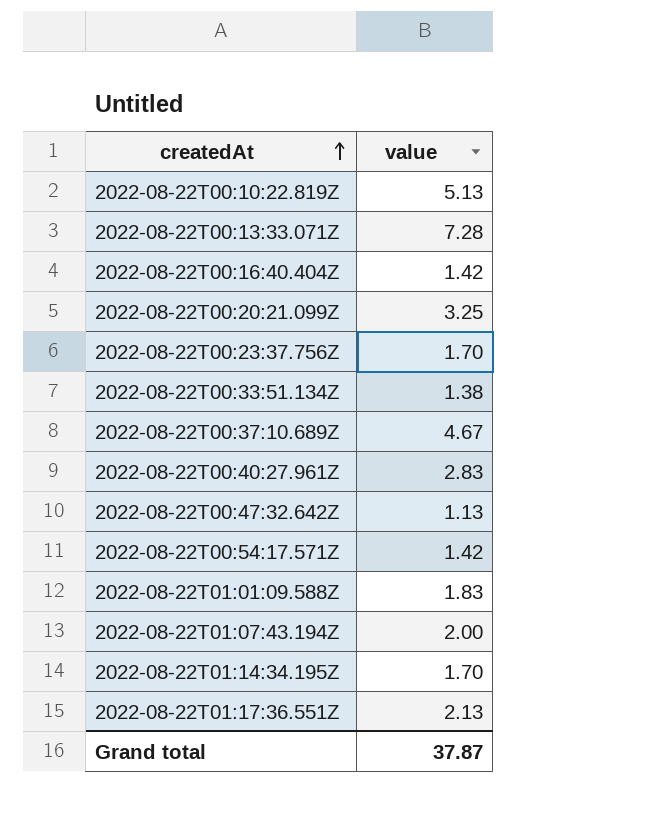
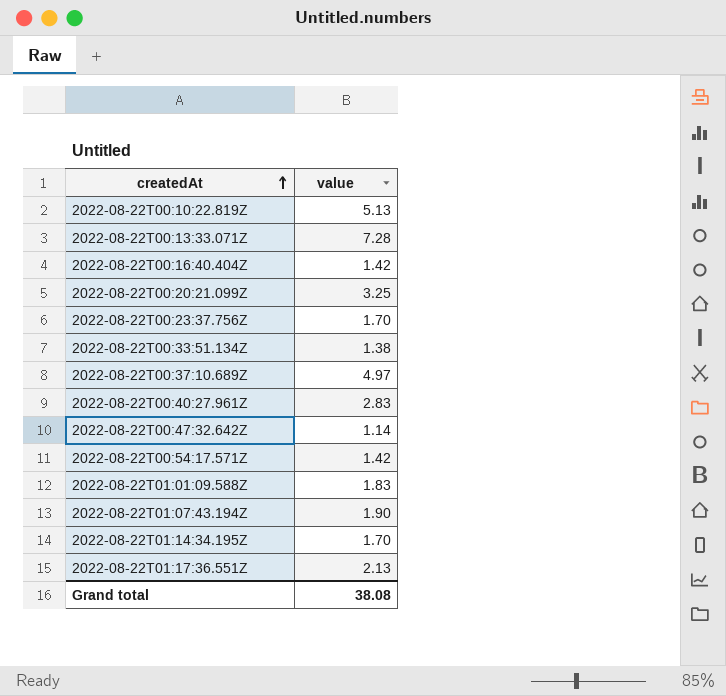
2022-08-22T00:37:10.689Z | value: 4.67 -> 4.97
2022-08-22T00:47:32.642Z | value: 1.13 -> 1.14
2022-08-22T01:07:43.194Z | value: 2.00 -> 1.90
Grand total | value: 37.87 -> 38.08

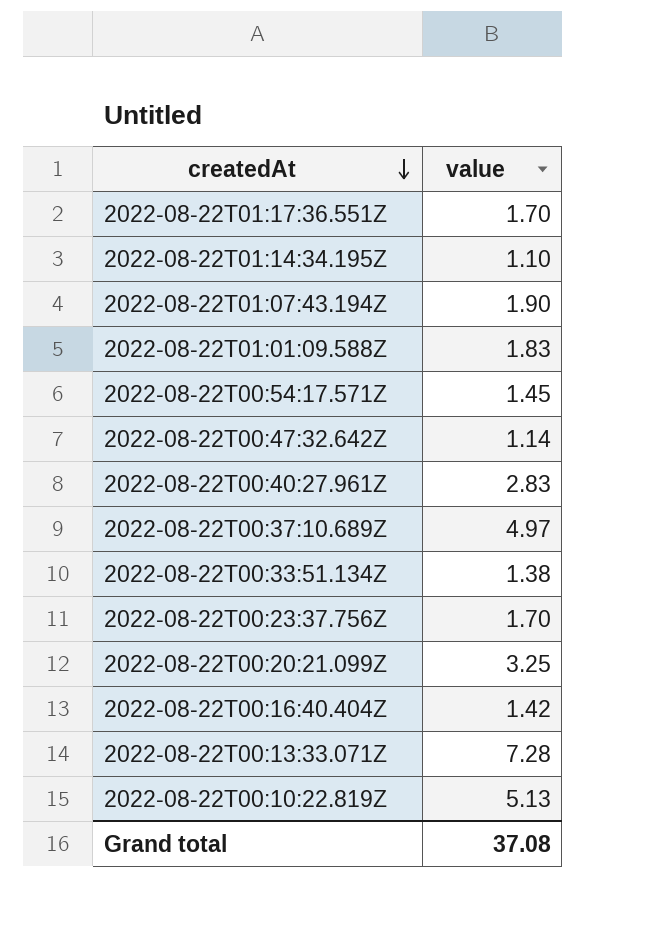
row order: createdAt ascending -> createdAt descending
2022-08-22T01:17:36.551Z | value: 2.13 -> 1.70
2022-08-22T01:14:34.195Z | value: 1.70 -> 1.10
2022-08-22T00:54:17.571Z | value: 1.42 -> 1.45
Grand total | value: 38.08 -> 37.08

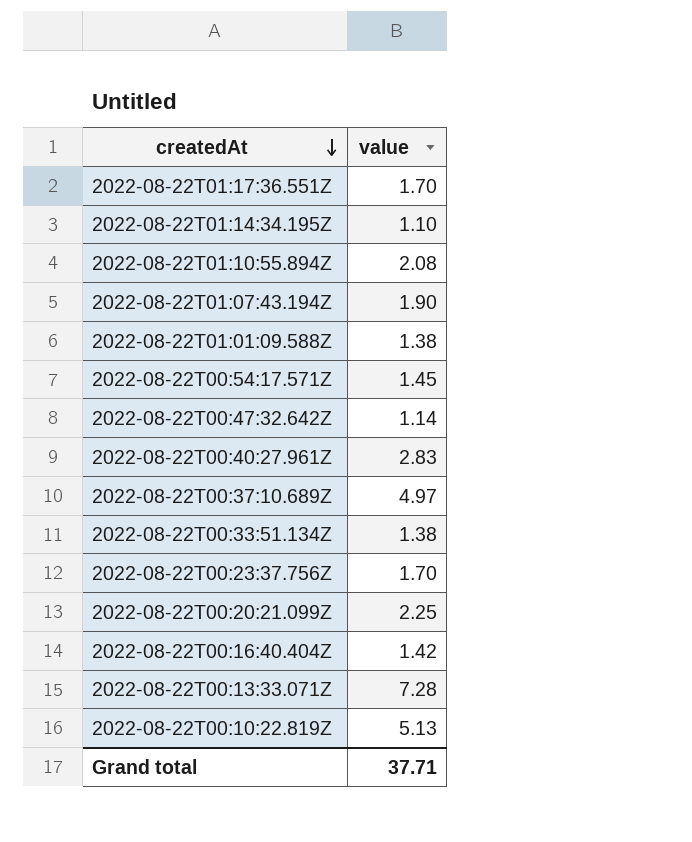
row 2022-08-22T01:10:55.894Z: none -> 2.08
2022-08-22T01:01:09.588Z | value: 1.83 -> 1.38
2022-08-22T00:20:21.099Z | value: 3.25 -> 2.25
Grand total | value: 37.08 -> 37.71

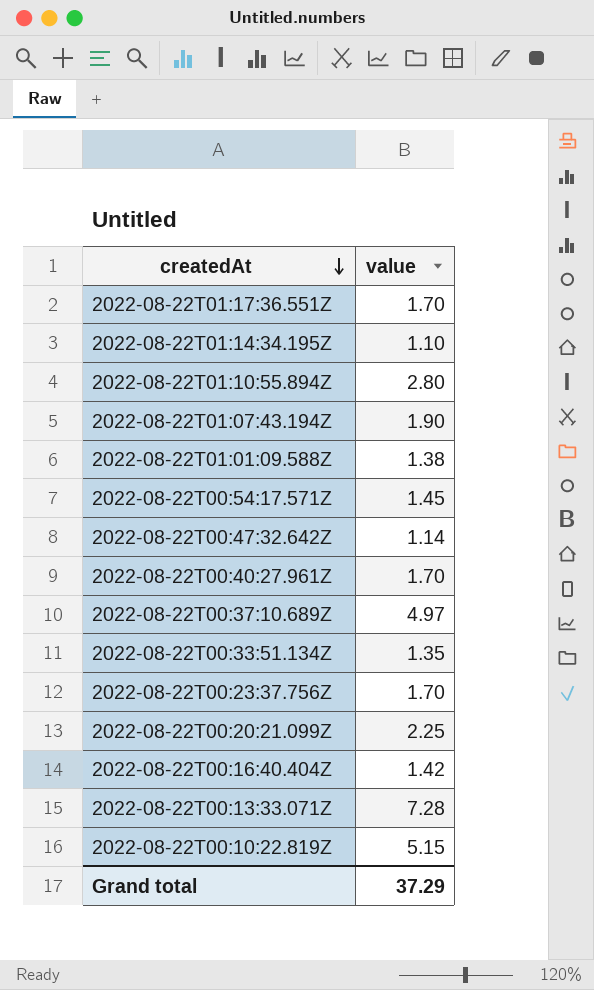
2022-08-22T01:10:55.894Z | value: 2.08 -> 2.80
2022-08-22T00:40:27.961Z | value: 2.83 -> 1.70
2022-08-22T00:33:51.134Z | value: 1.38 -> 1.35
2022-08-22T00:10:22.819Z | value: 5.13 -> 5.15
Grand total | value: 37.71 -> 37.29

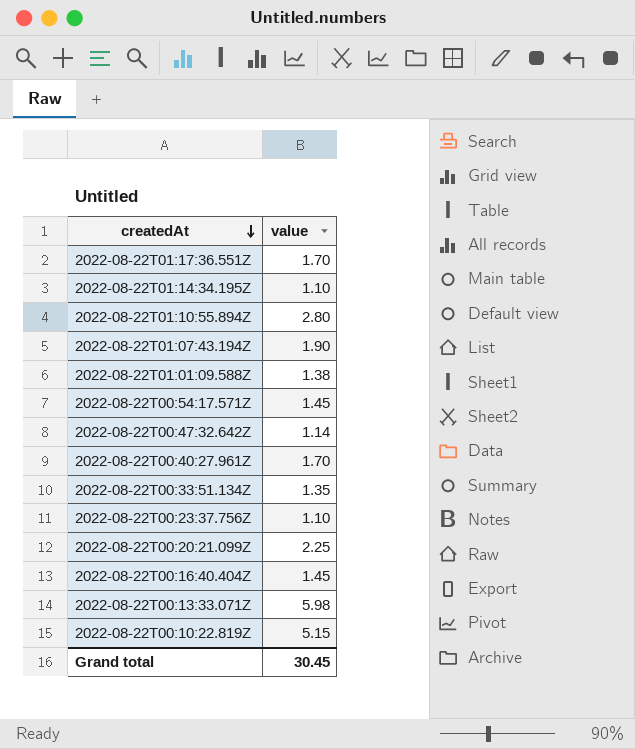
row 2022-08-22T00:37:10.689Z: 4.97 -> none
2022-08-22T00:23:37.756Z | value: 1.70 -> 1.10
2022-08-22T00:16:40.404Z | value: 1.42 -> 1.45
2022-08-22T00:13:33.071Z | value: 7.28 -> 5.98
Grand total | value: 37.29 -> 30.45

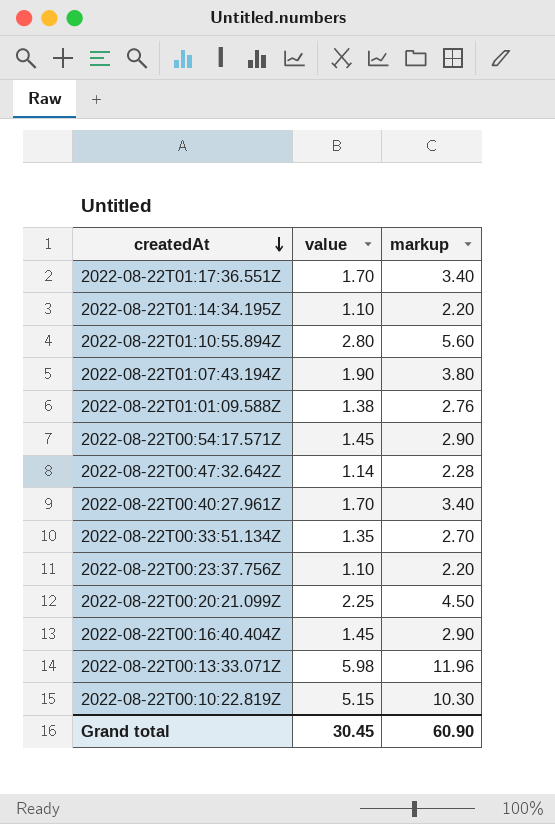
column markup | formula: none -> [value] * 2

